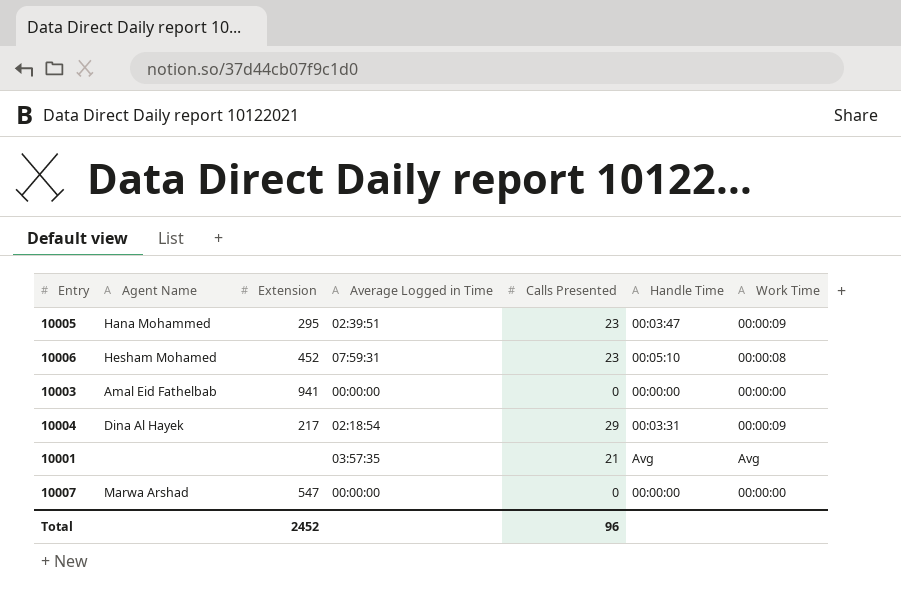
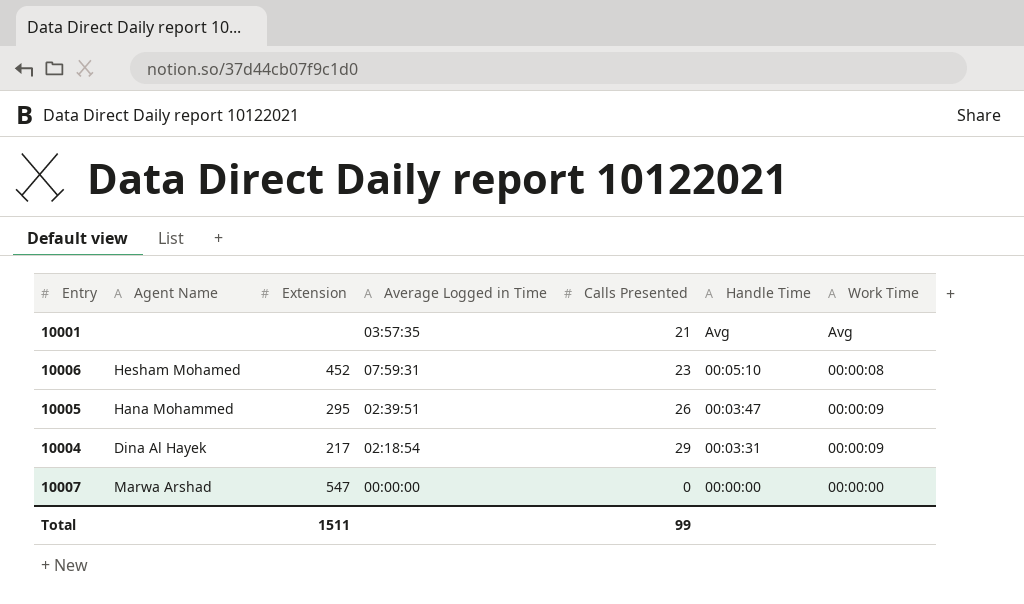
row order: none -> Handle Time descending
row 10003: Amal Eid Fathelbab | 941 | 00:00:00 | 0 | 00:00:00 | 00:00:00 -> none
10005 | Calls Presented: 23 -> 26
Total | Extension: 2452 -> 1511
Total | Calls Presented: 96 -> 99

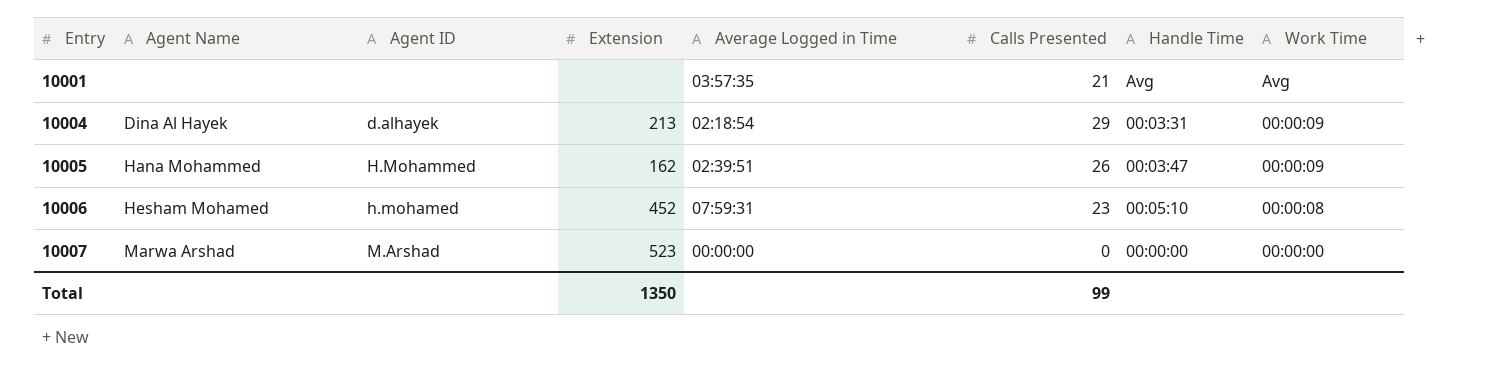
row order: Handle Time descending -> Entry ascending
column Agent ID | position: none -> 3
10004 | Extension: 217 -> 213
10005 | Extension: 295 -> 162
10007 | Extension: 547 -> 523
Total | Extension: 1511 -> 1350

